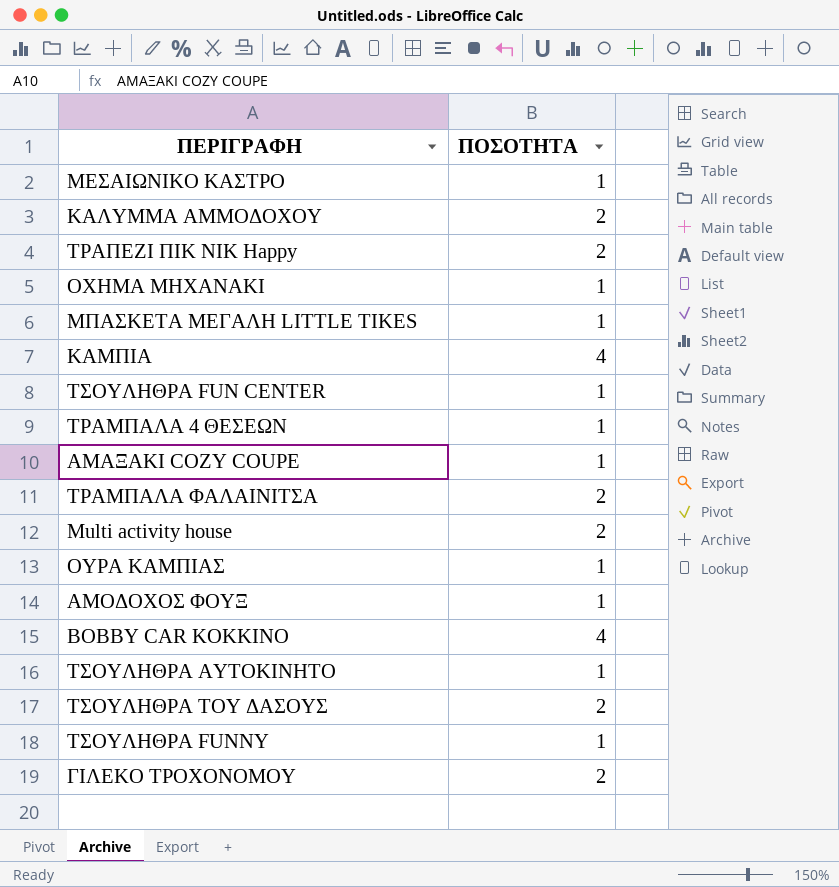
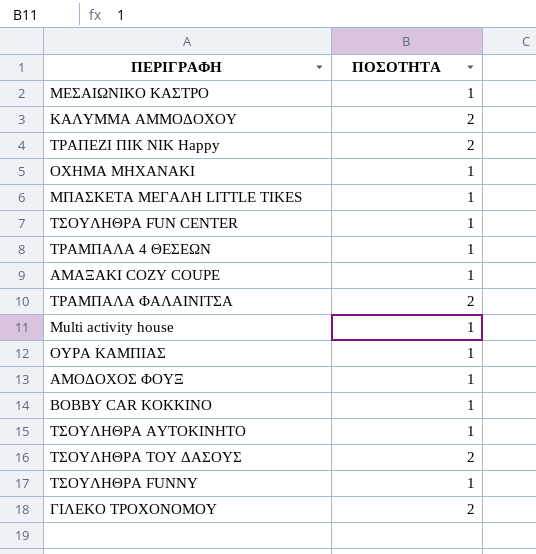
row ΚΑΜΠΙΑ: 4 -> none
Multi activity house | ΠΟΣΟΤΗΤΑ: 2 -> 1
BOBBY CAR ΚΟΚΚΙΝΟ | ΠΟΣΟΤΗΤΑ: 4 -> 1

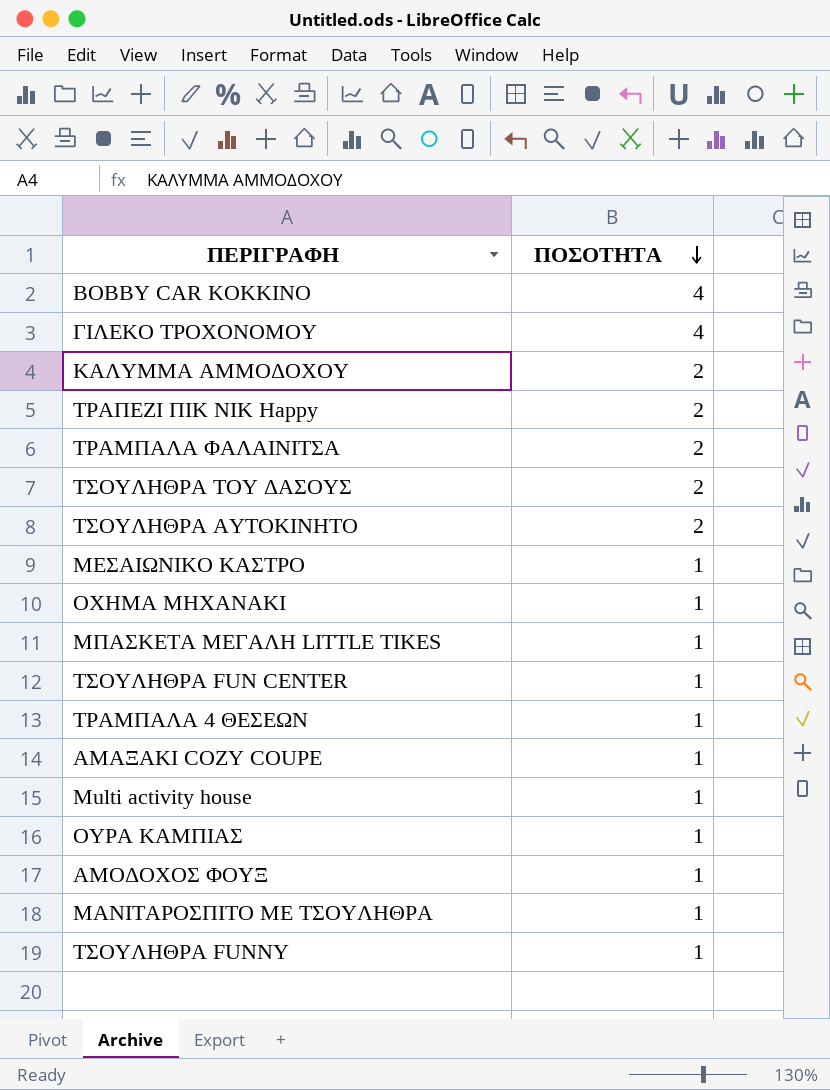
row order: none -> ΠΟΣΟΤΗΤΑ descending
BOBBY CAR ΚΟΚΚΙΝΟ | ΠΟΣΟΤΗΤΑ: 1 -> 4
ΓΙΛΕΚΟ ΤΡΟΧΟΝΟΜΟΥ | ΠΟΣΟΤΗΤΑ: 2 -> 4
ΤΣΟΥΛΗΘΡΑ ΑΥΤΟΚΙΝΗΤΟ | ΠΟΣΟΤΗΤΑ: 1 -> 2
row ΜΑΝΙΤΑΡΟΣΠΙΤΟ ΜΕ ΤΣΟΥΛΗΘΡΑ: none -> 1

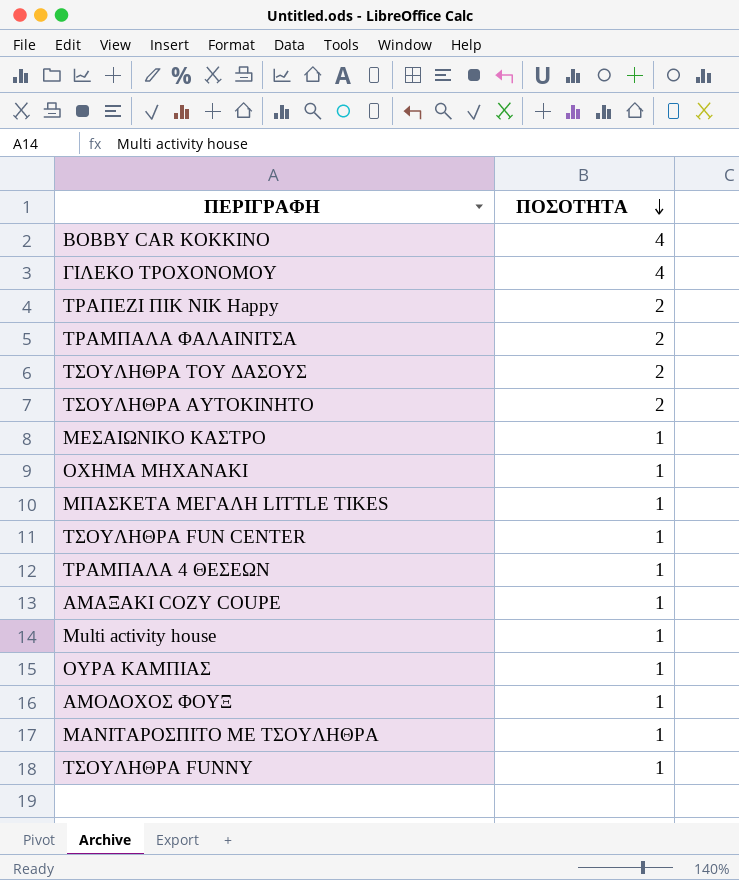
row ΚΑΛΥΜΜΑ ΑΜΜΟΔΟΧΟΥ: 2 -> none

